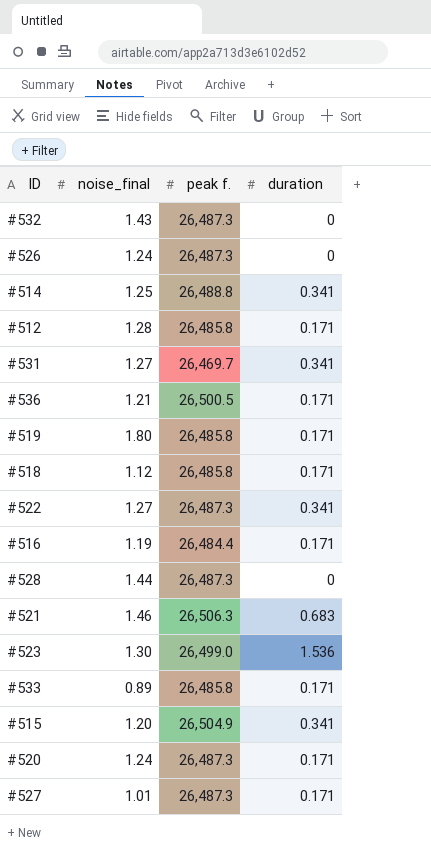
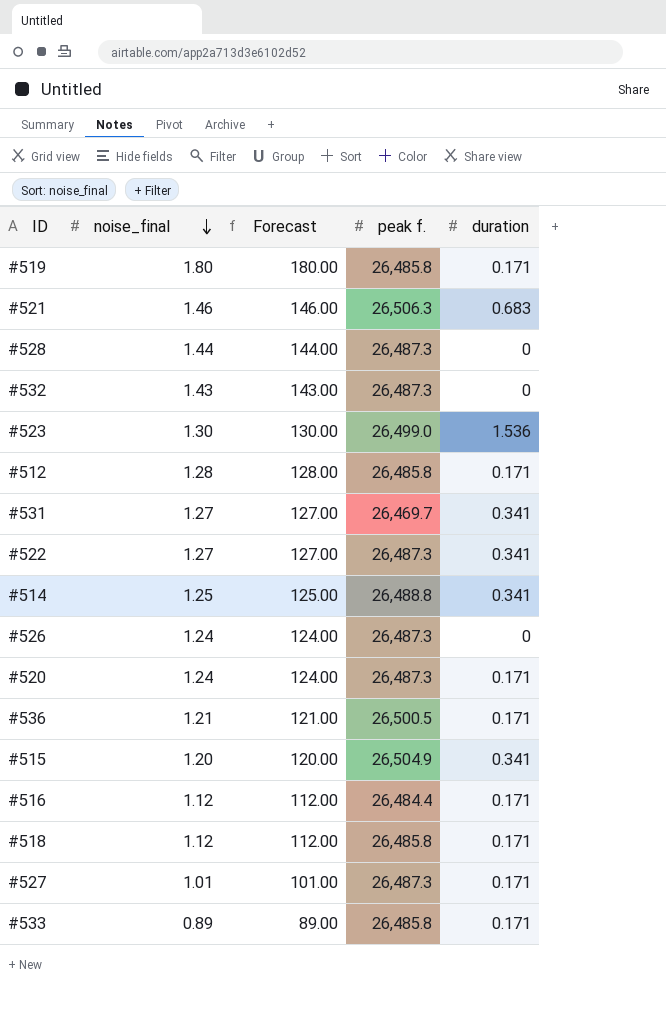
row order: none -> noise_final descending
column Forecast | formula: none -> [noise_final] * 100
#516 | noise_final: 1.19 -> 1.12

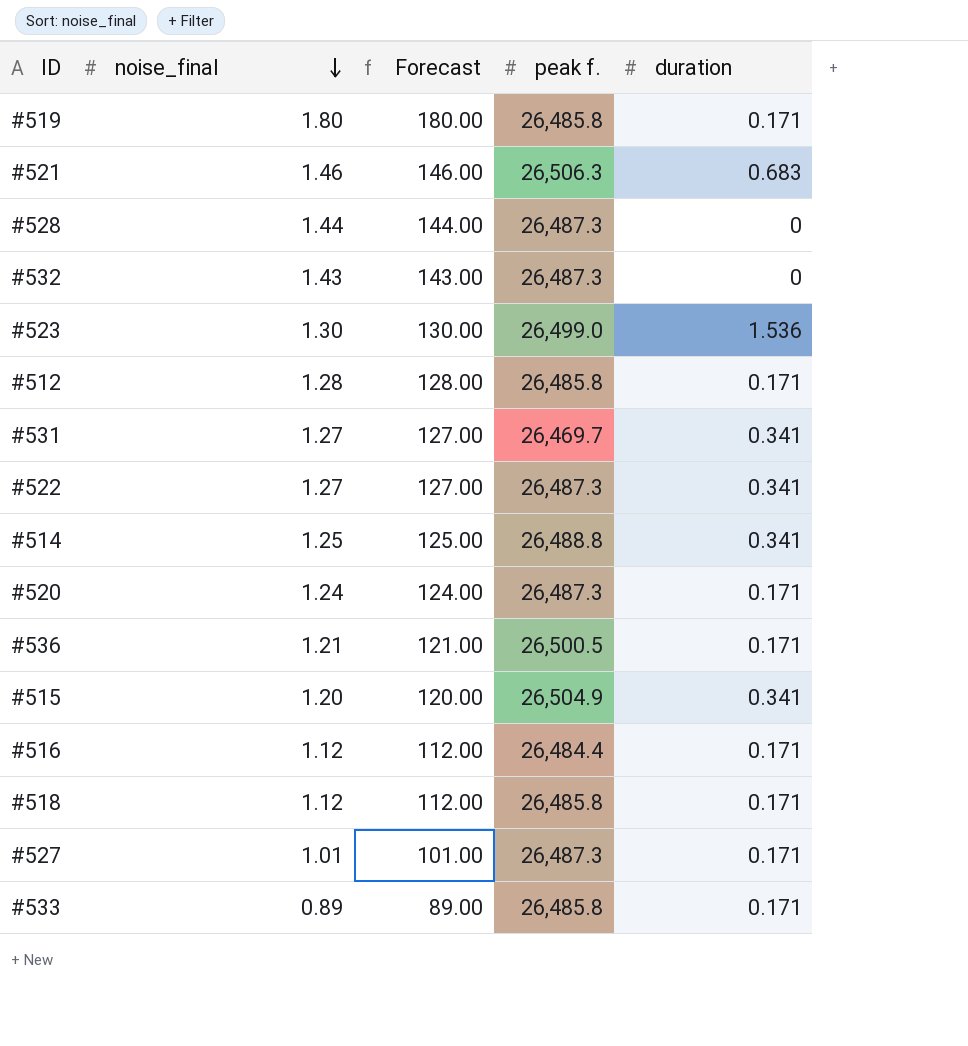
row #526: 1.24 | 124.00 | 26,487.3 | 0 -> none

